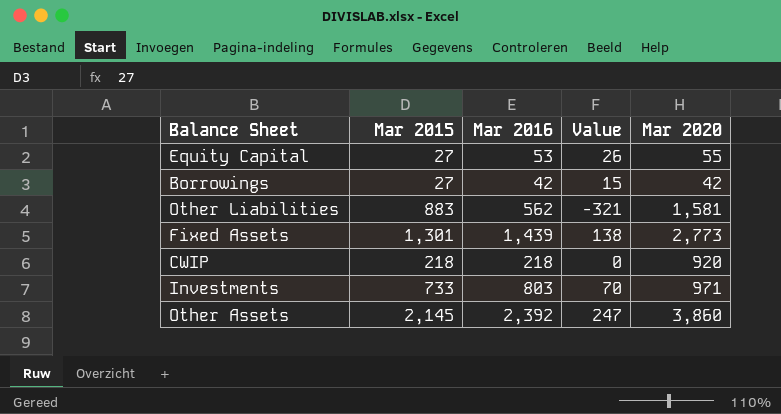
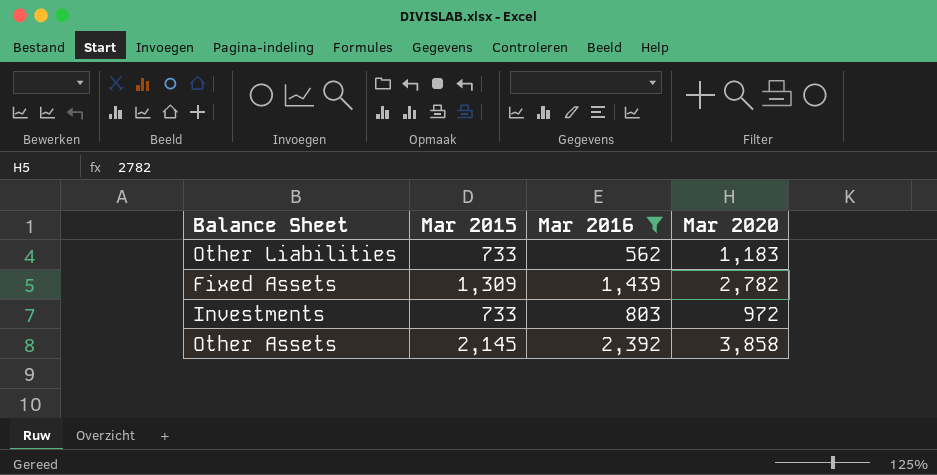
filter: none -> Mar 2016 >= 562
column Value | formula: [Mar 2016] - [Mar 2015] -> none
Other Liabilities | Mar 2015: 883 -> 733
Other Liabilities | Mar 2020: 1,581 -> 1,183
Fixed Assets | Mar 2015: 1,301 -> 1,309
Fixed Assets | Mar 2020: 2,773 -> 2,782
Investments | Mar 2020: 971 -> 972
Other Assets | Mar 2020: 3,860 -> 3,858

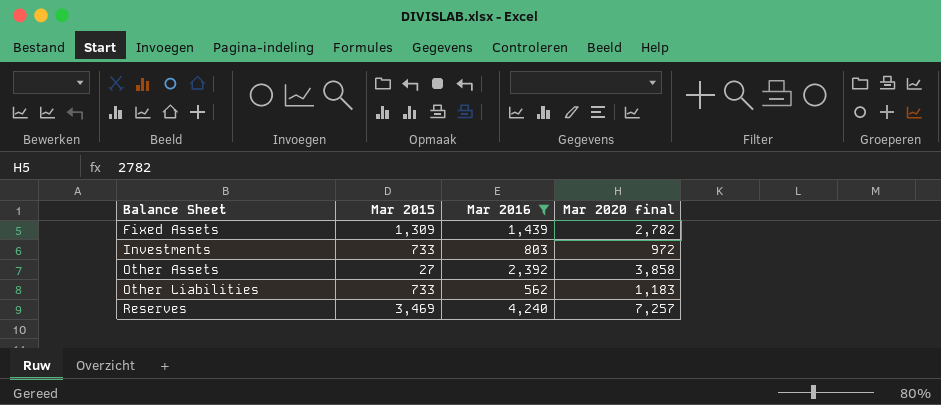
row order: none -> Balance Sheet ascending
column name: Mar 2020 -> Mar 2020 final
Other Assets | Mar 2015: 2,145 -> 27
row Reserves: none -> 3,469 | 4,240 | 7,257

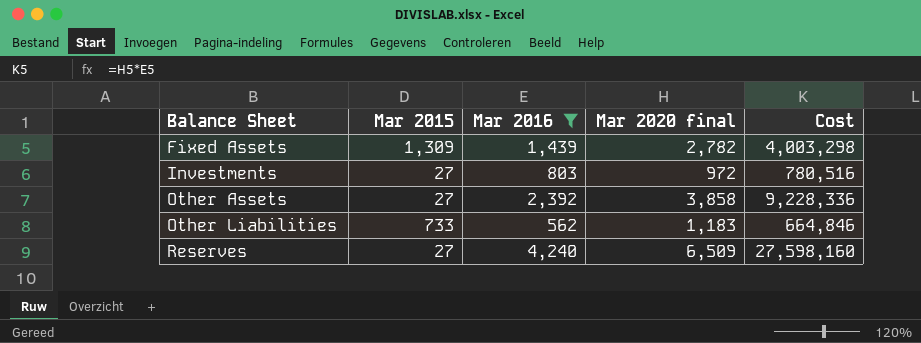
column Cost | formula: none -> [Mar 2016] * [Mar 2020 final]
Investments | Mar 2015: 733 -> 27
Reserves | Mar 2015: 3,469 -> 27
Reserves | Mar 2020 final: 7,257 -> 6,509

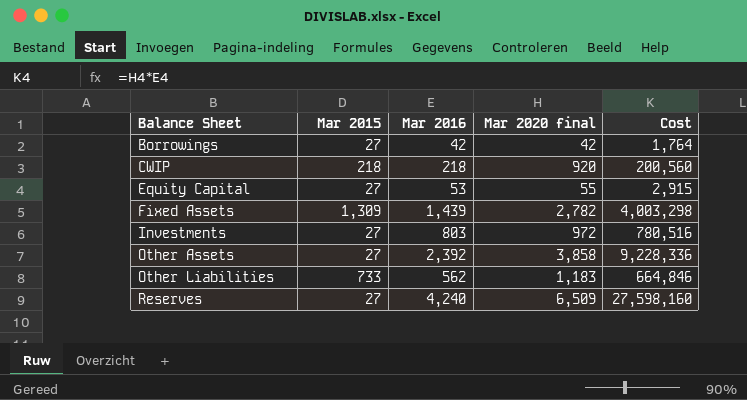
filter: Mar 2016 >= 562 -> none

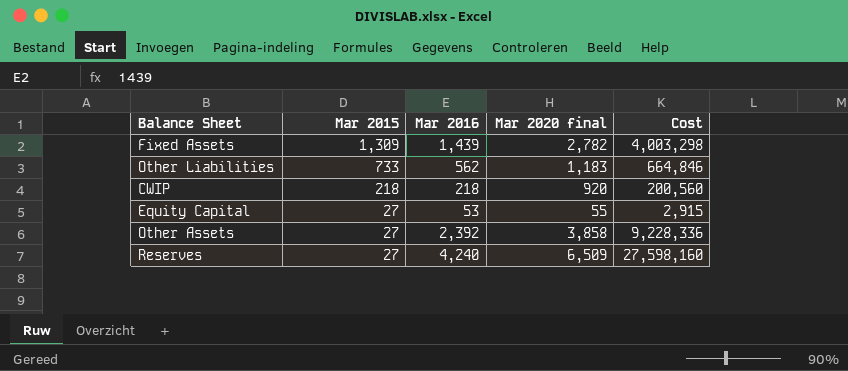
row order: Balance Sheet ascending -> Mar 2015 descending
row Borrowings: 27 | 42 | 42 | 1,764 -> none
row Investments: 27 | 803 | 972 | 780,516 -> none

